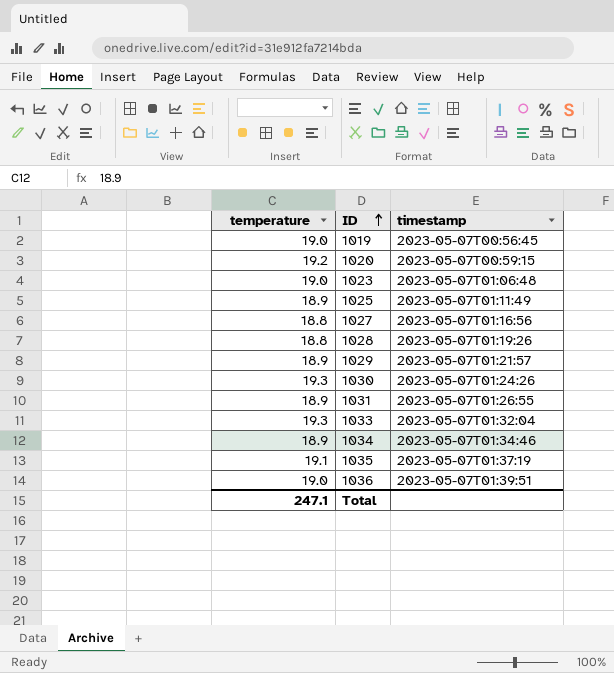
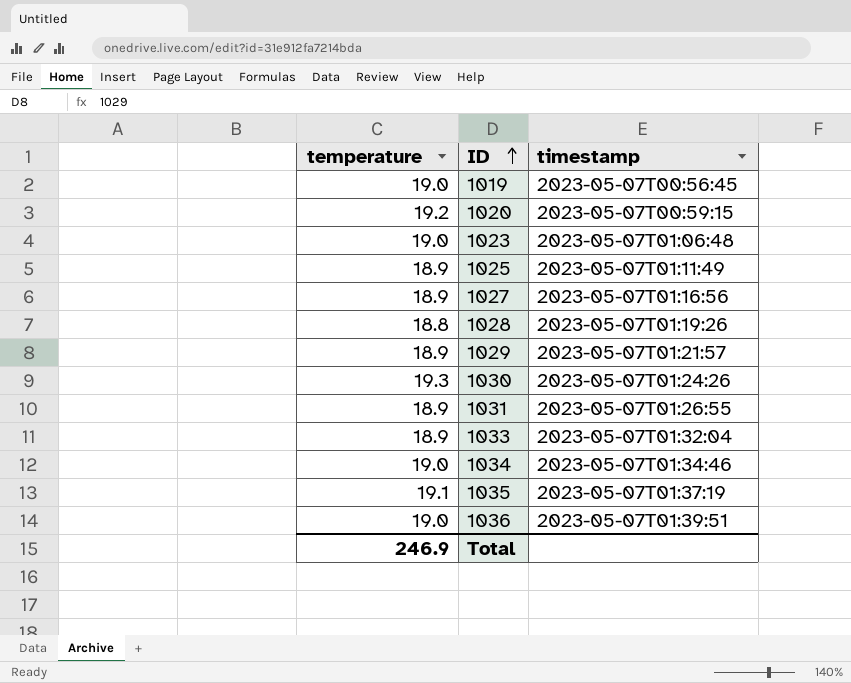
1027 | temperature: 18.8 -> 18.9
1033 | temperature: 19.3 -> 18.9
1034 | temperature: 18.9 -> 19.0
Total | temperature: 247.1 -> 246.9

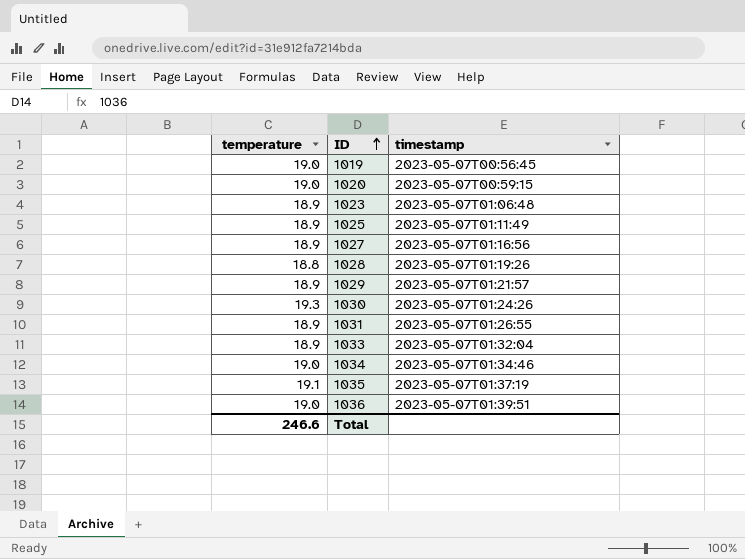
1020 | temperature: 19.2 -> 19.0
1023 | temperature: 19.0 -> 18.9
Total | temperature: 246.9 -> 246.6

